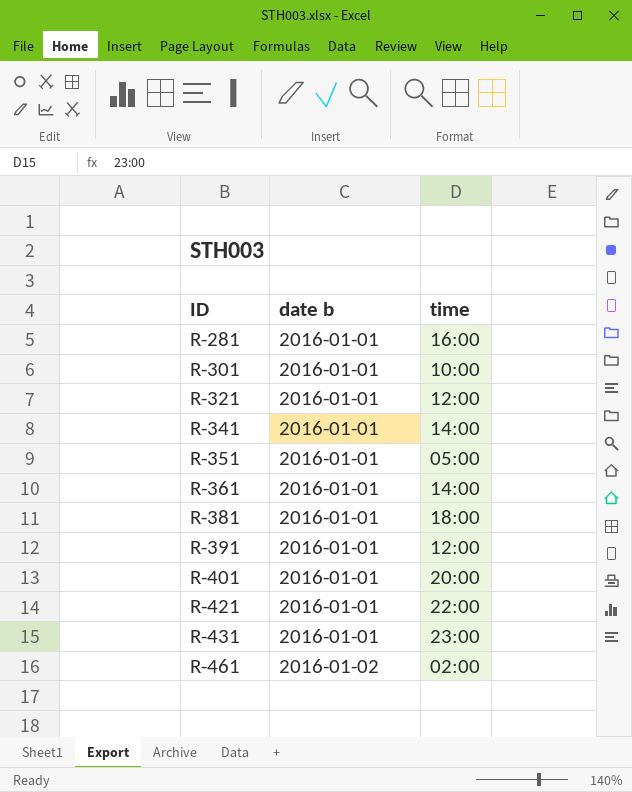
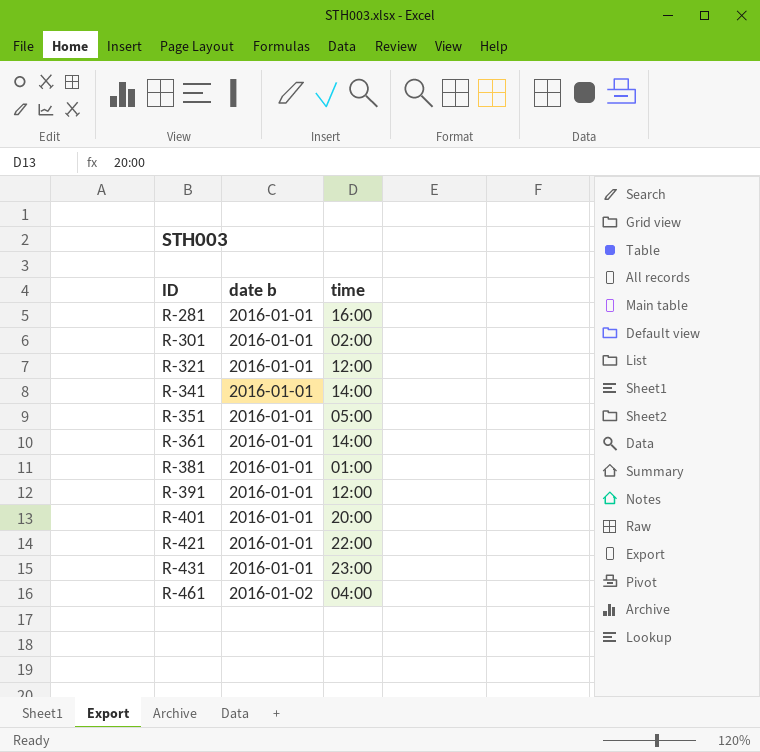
R-301 | time: 10:00 -> 02:00
R-381 | time: 18:00 -> 01:00
R-461 | time: 02:00 -> 04:00

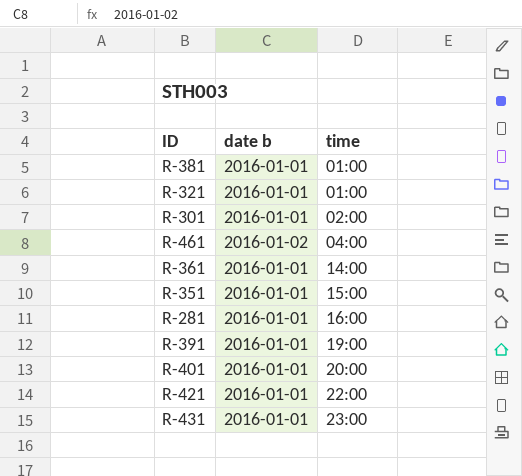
row order: ID ascending -> time ascending
row R-341: 2016-01-01 | 14:00 -> none
R-321 | time: 12:00 -> 01:00
R-351 | time: 05:00 -> 15:00
R-391 | time: 12:00 -> 19:00

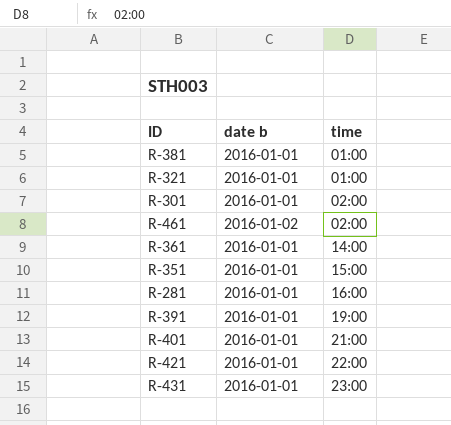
R-461 | time: 04:00 -> 02:00
R-401 | time: 20:00 -> 21:00

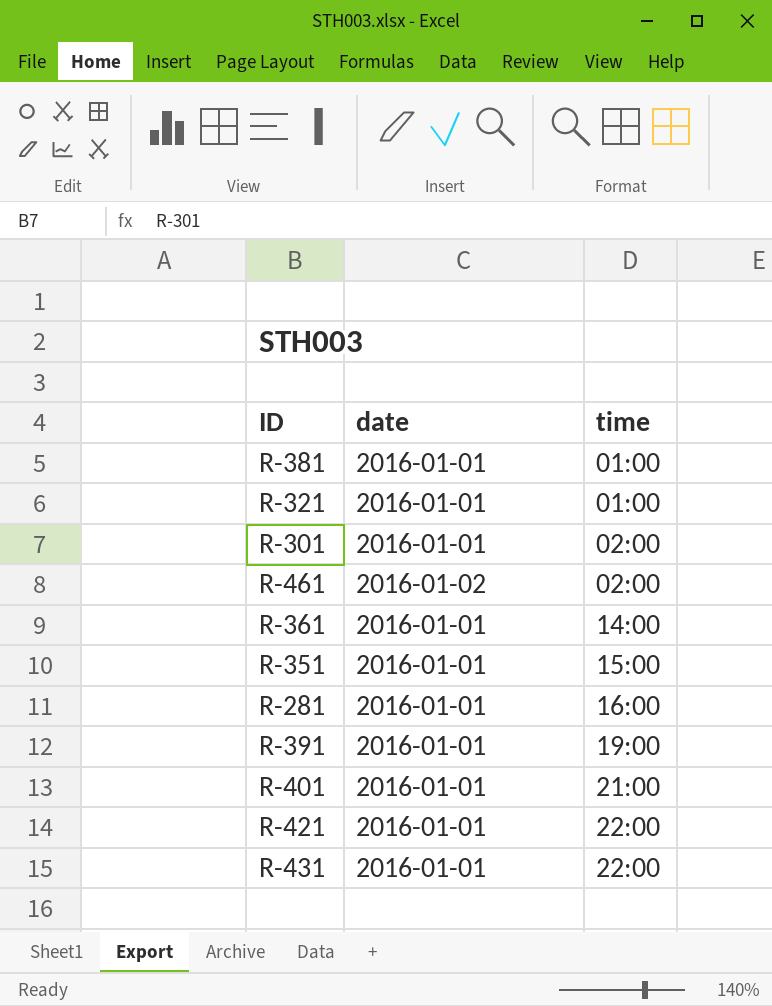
column name: date b -> date
R-431 | time: 23:00 -> 22:00

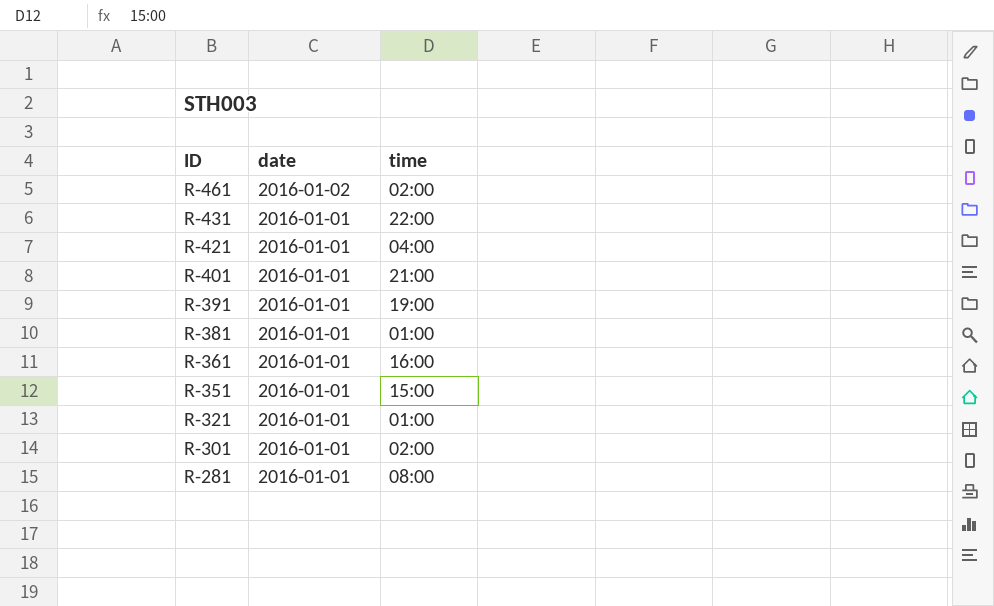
row order: time ascending -> ID descending
R-421 | time: 22:00 -> 04:00
R-361 | time: 14:00 -> 16:00
R-281 | time: 16:00 -> 08:00

